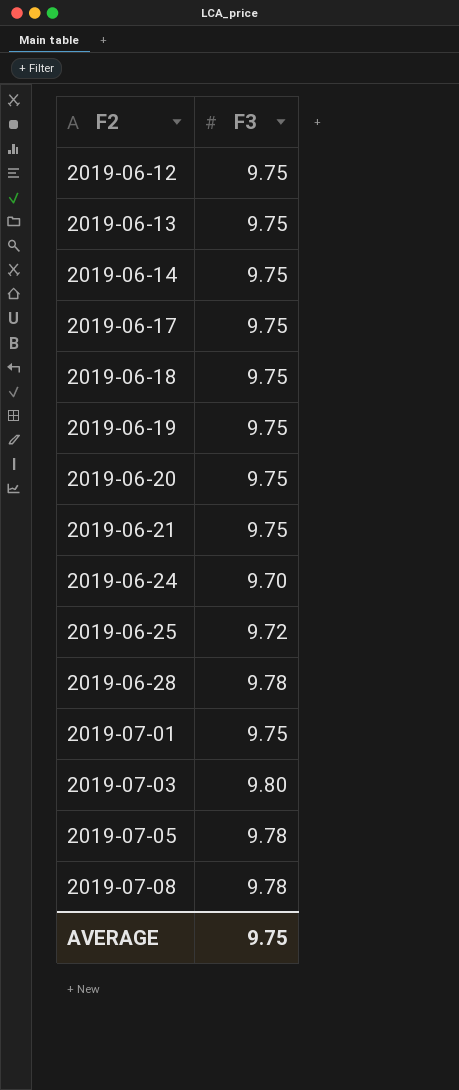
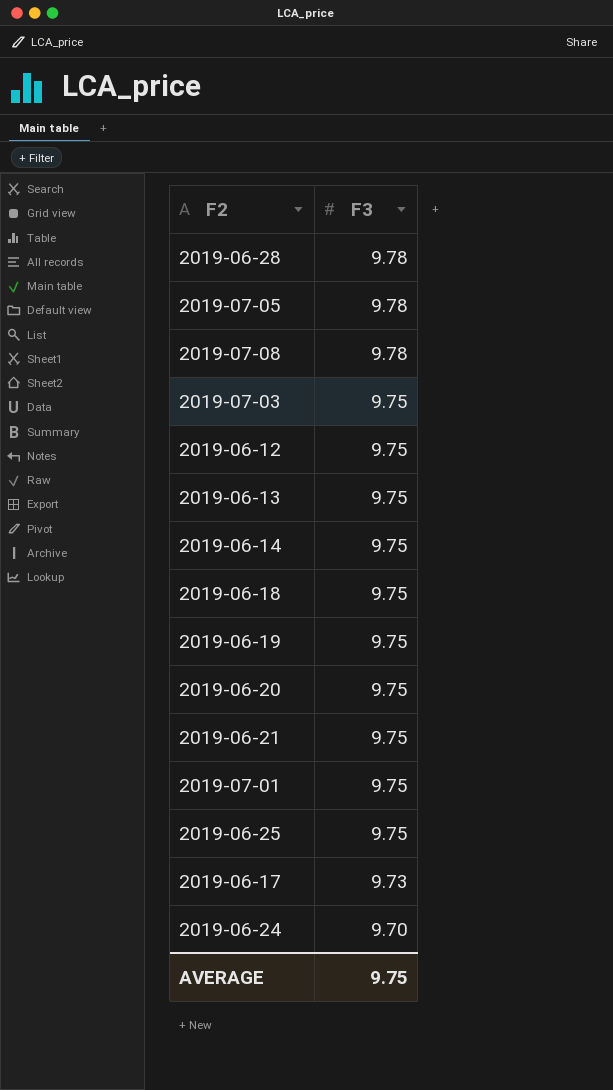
row order: F2 ascending -> F3 descending
2019-07-03 | F3: 9.80 -> 9.75
2019-06-25 | F3: 9.72 -> 9.75
2019-06-17 | F3: 9.75 -> 9.73

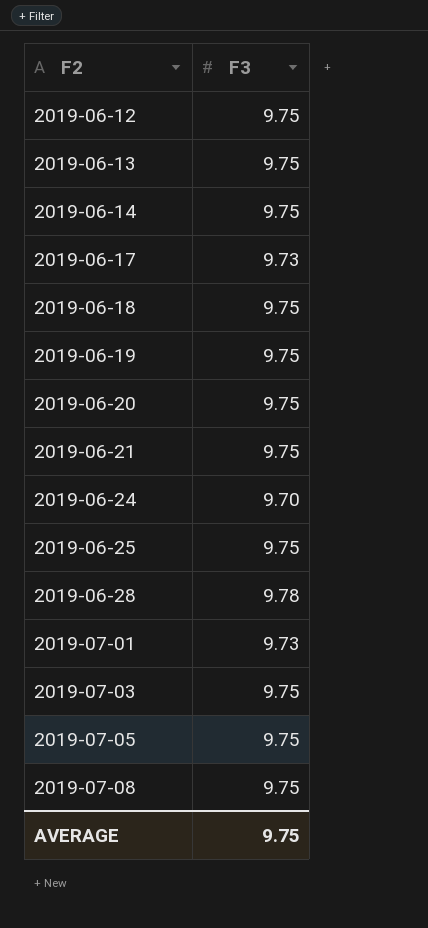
row order: F3 descending -> F2 ascending
2019-07-01 | F3: 9.75 -> 9.73
2019-07-05 | F3: 9.78 -> 9.75
2019-07-08 | F3: 9.78 -> 9.75

